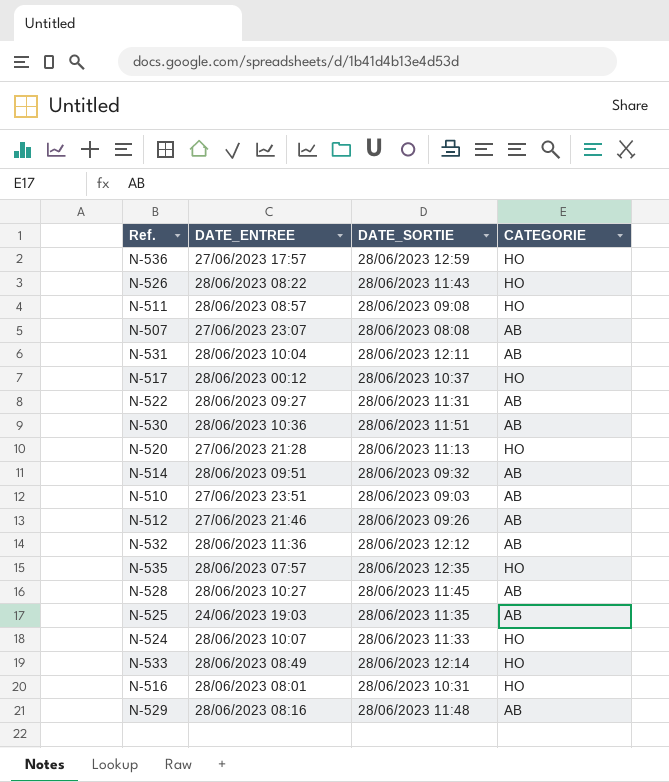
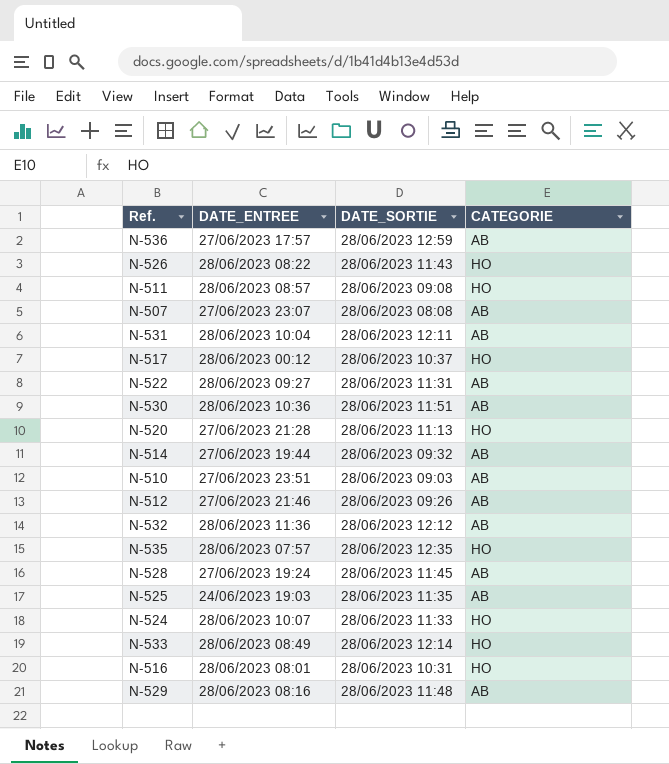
N-536 | CATEGORIE: HO -> AB
N-514 | DATE_ENTREE: 28/06/2023 09:51 -> 27/06/2023 19:44
N-528 | DATE_ENTREE: 28/06/2023 10:27 -> 27/06/2023 19:24

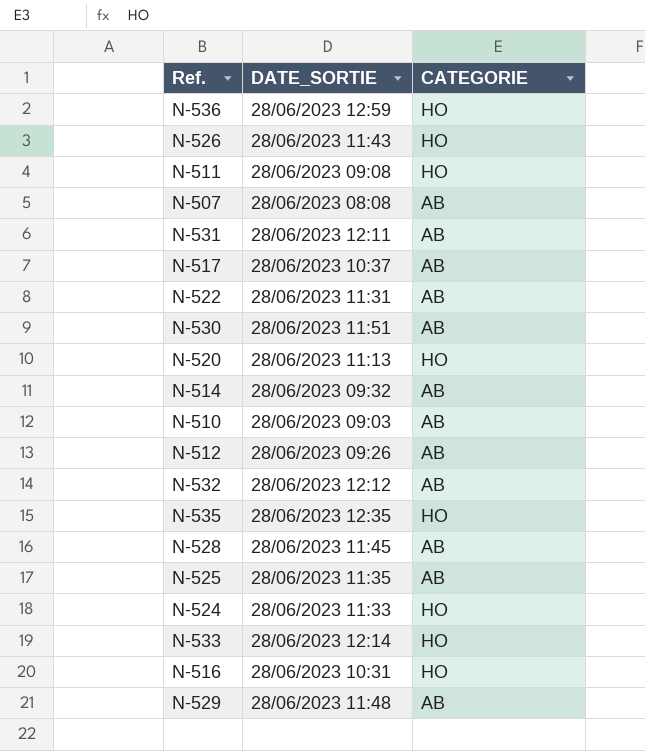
column DATE_ENTREE | position: 2 -> none
N-536 | CATEGORIE: AB -> HO
N-517 | CATEGORIE: HO -> AB

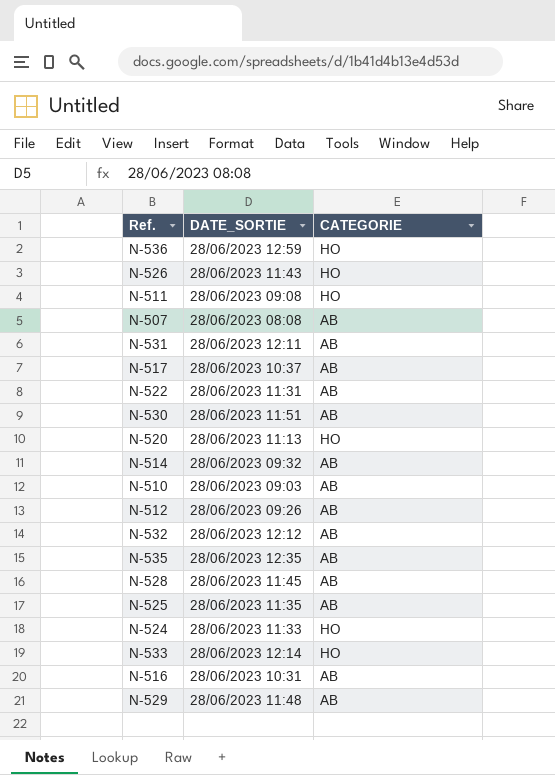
N-535 | CATEGORIE: HO -> AB
N-516 | CATEGORIE: HO -> AB

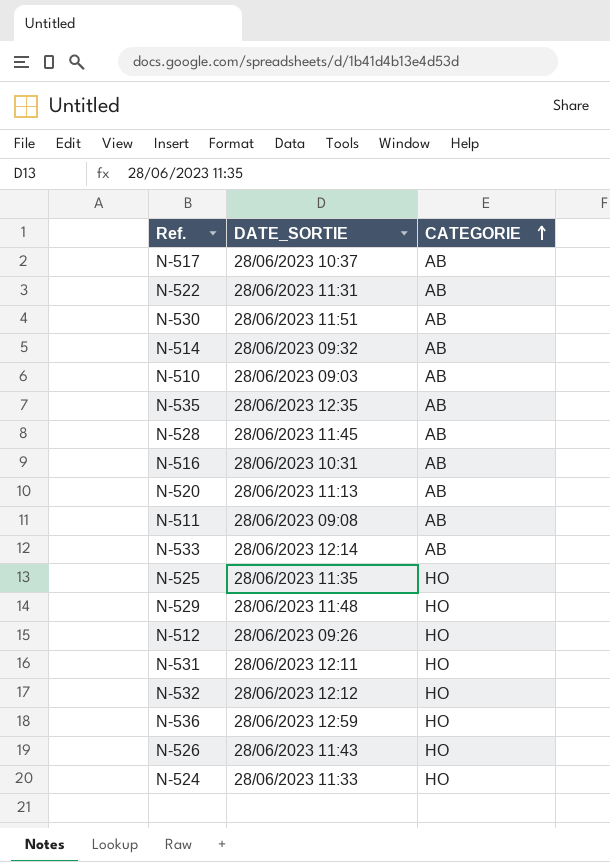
row order: none -> CATEGORIE ascending
row N-507: 28/06/2023 08:08 | AB -> none
N-520 | CATEGORIE: HO -> AB
N-511 | CATEGORIE: HO -> AB
N-533 | CATEGORIE: HO -> AB
N-525 | CATEGORIE: AB -> HO
N-529 | CATEGORIE: AB -> HO
N-512 | CATEGORIE: AB -> HO
N-531 | CATEGORIE: AB -> HO
N-532 | CATEGORIE: AB -> HO

